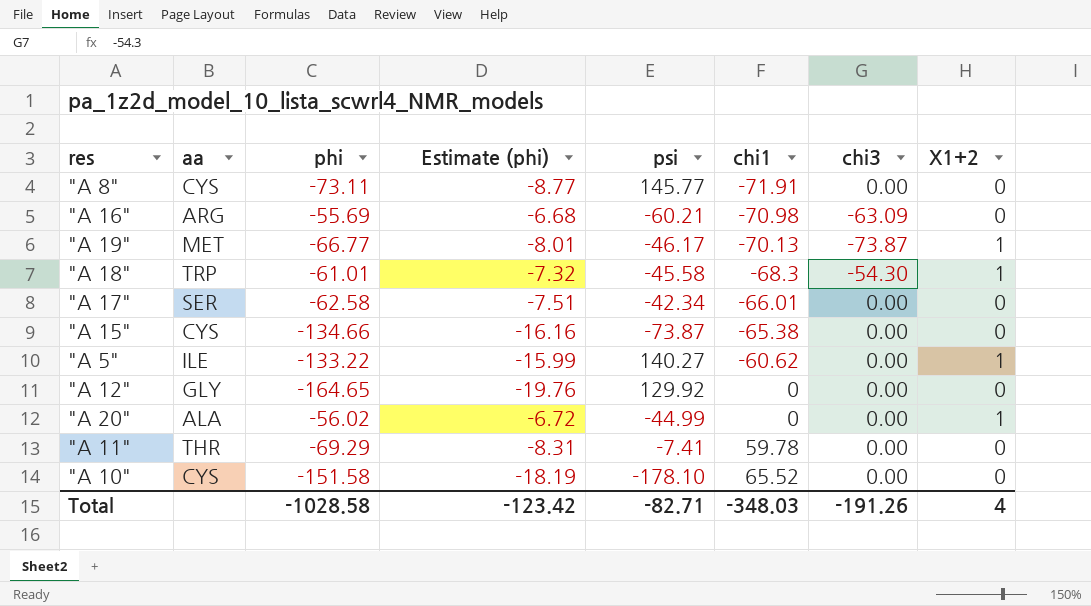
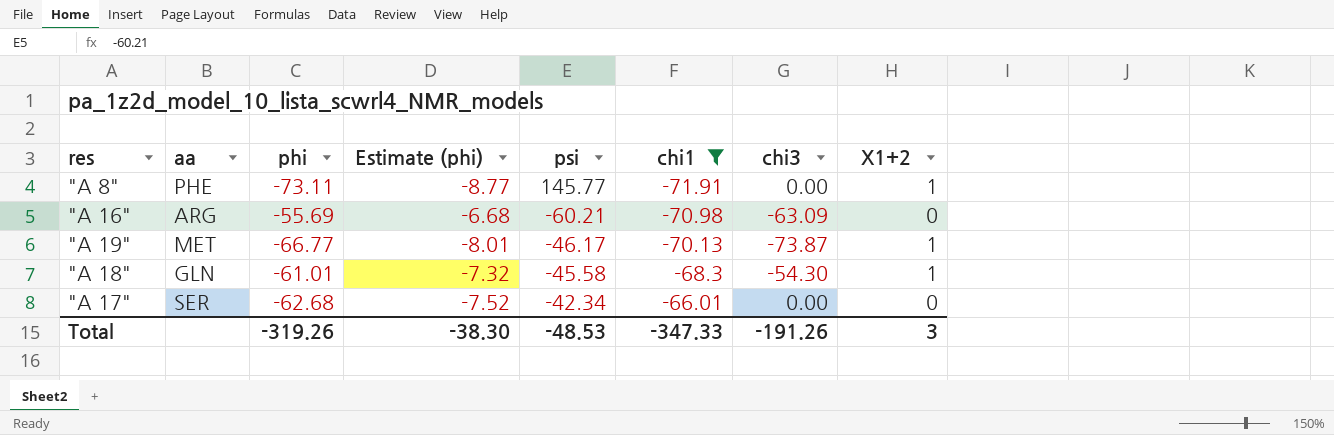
filter: none -> chi1 <= -66.01
"A 8" | aa: CYS -> PHE
"A 8" | X1+2: 0 -> 1
"A 18" | aa: TRP -> GLN
"A 17" | phi: -62.58 -> -62.68
"A 17" | Estimate (phi): -7.51 -> -7.52
Total | phi: -1028.58 -> -319.26
Total | Estimate (phi): -123.42 -> -38.30
Total | psi: -82.71 -> -48.53
Total | chi1: -348.03 -> -347.33
Total | X1+2: 4 -> 3

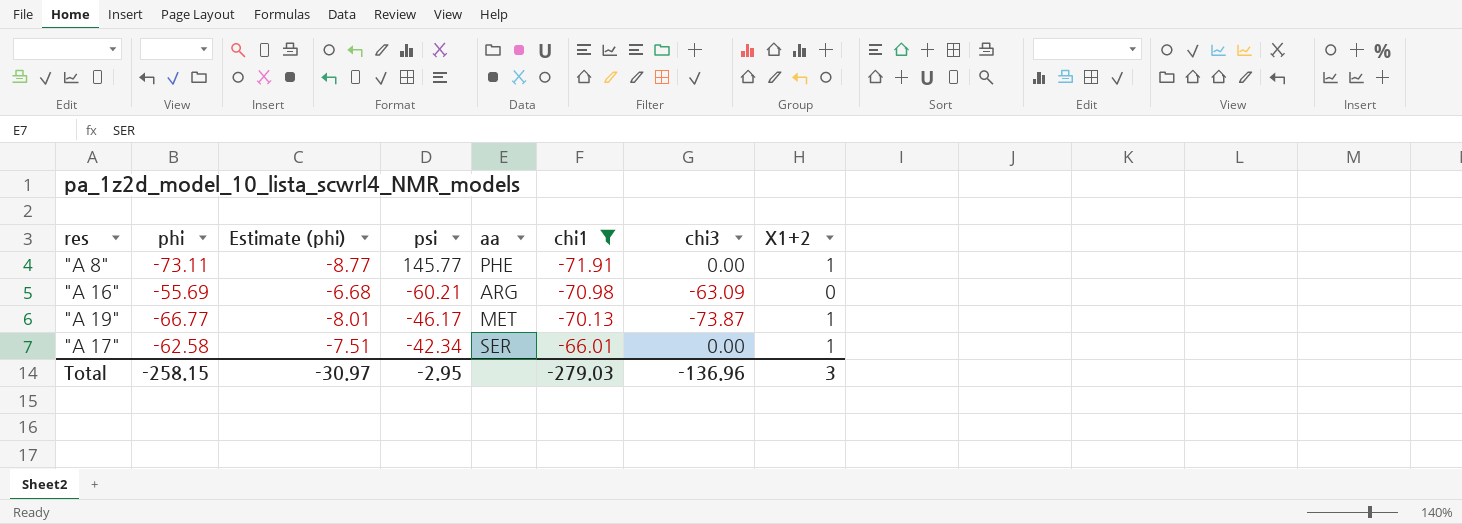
column aa | position: 2 -> 5
row "A 18": GLN | -61.01 | -7.32 | -45.58 | -68.3 | -54.30 | 1 -> none
"A 17" | phi: -62.68 -> -62.58
"A 17" | Estimate (phi): -7.52 -> -7.51
"A 17" | X1+2: 0 -> 1
Total | phi: -319.26 -> -258.15
Total | Estimate (phi): -38.30 -> -30.97
Total | psi: -48.53 -> -2.95
Total | chi1: -347.33 -> -279.03
Total | chi3: -191.26 -> -136.96

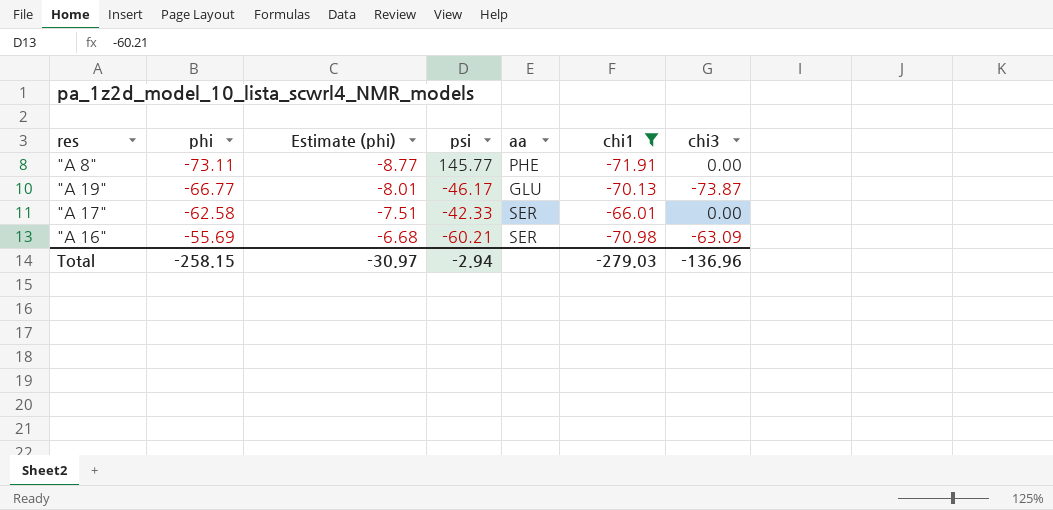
row order: chi1 ascending -> phi ascending
column X1+2 | position: 8 -> none
"A 19" | aa: MET -> GLU
"A 17" | psi: -42.34 -> -42.33
"A 16" | aa: ARG -> SER
Total | psi: -2.95 -> -2.94

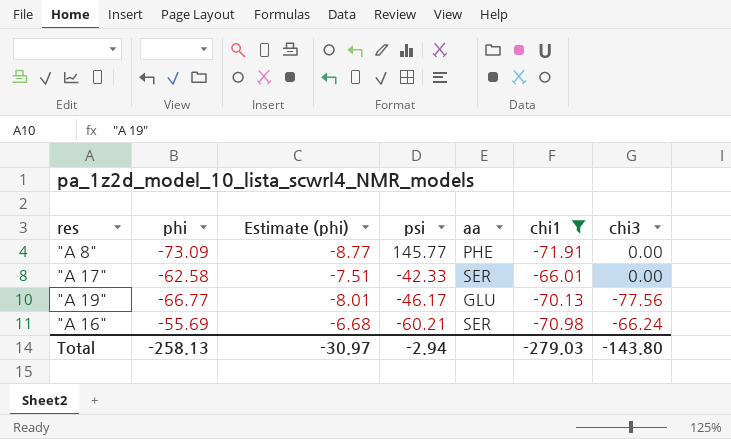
row order: phi ascending -> psi descending
"A 8" | phi: -73.11 -> -73.09
"A 19" | chi3: -73.87 -> -77.56
"A 16" | chi3: -63.09 -> -66.24
Total | phi: -258.15 -> -258.13
Total | chi3: -136.96 -> -143.80

